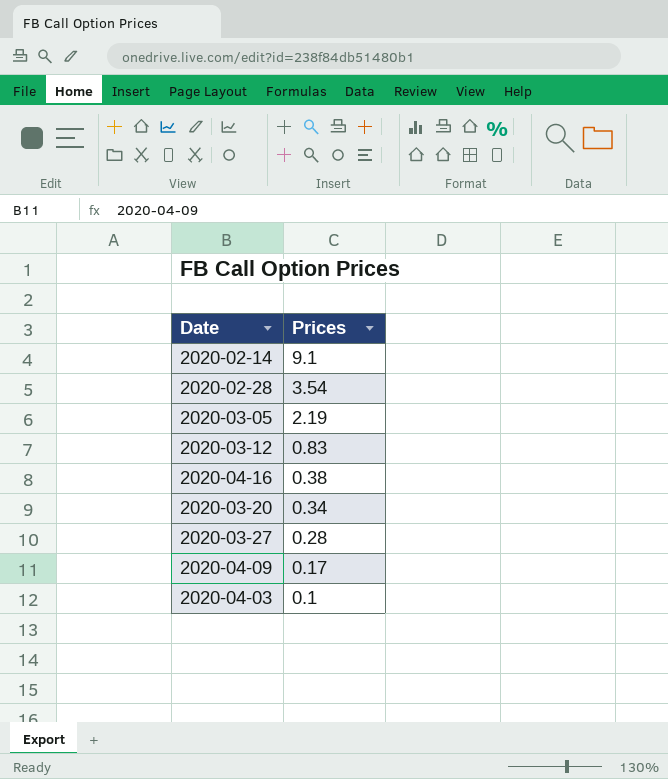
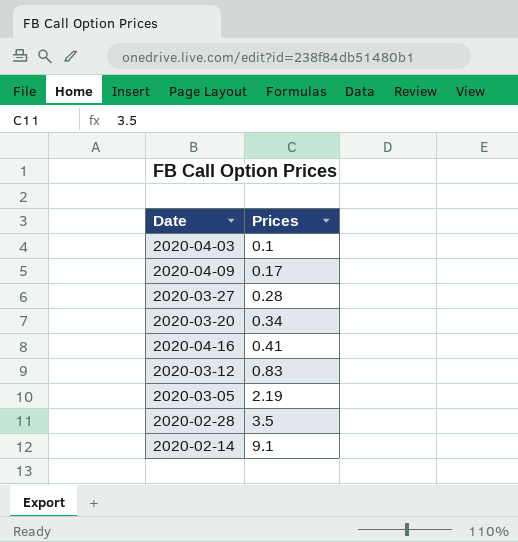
row order: Prices descending -> Prices ascending
2020-04-16 | Prices: 0.38 -> 0.41
2020-02-28 | Prices: 3.54 -> 3.5

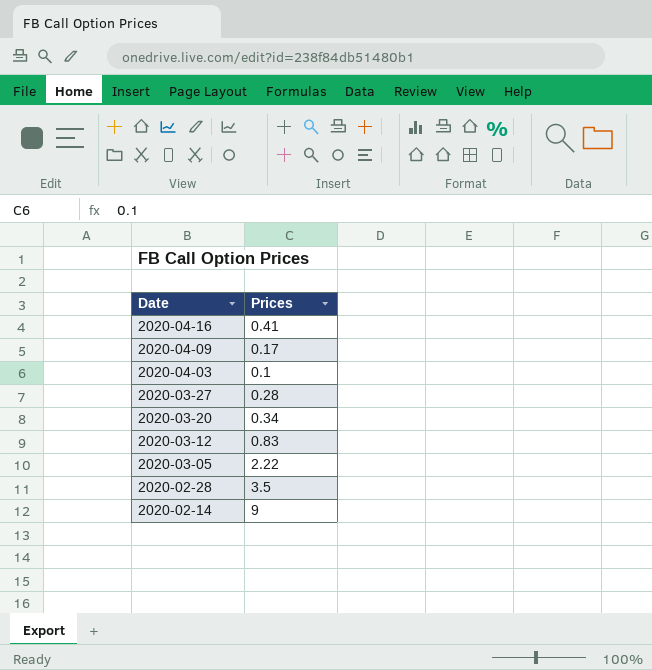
row order: Prices ascending -> Date descending
2020-03-05 | Prices: 2.19 -> 2.22
2020-02-14 | Prices: 9.1 -> 9

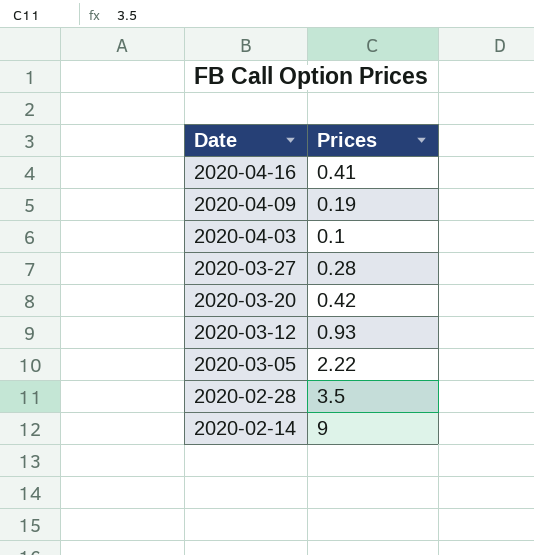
2020-04-09 | Prices: 0.17 -> 0.19
2020-03-20 | Prices: 0.34 -> 0.42
2020-03-12 | Prices: 0.83 -> 0.93

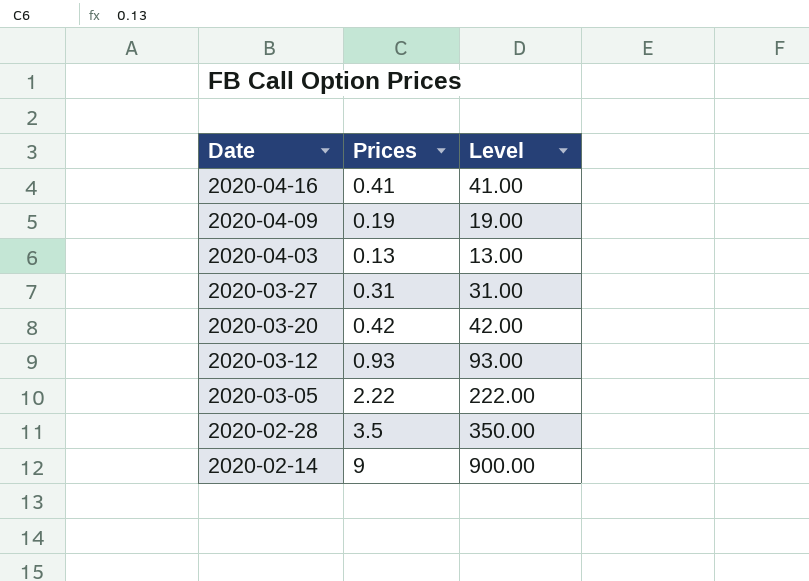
column Level | formula: none -> [Prices] * 100
2020-04-03 | Prices: 0.1 -> 0.13
2020-03-27 | Prices: 0.28 -> 0.31

